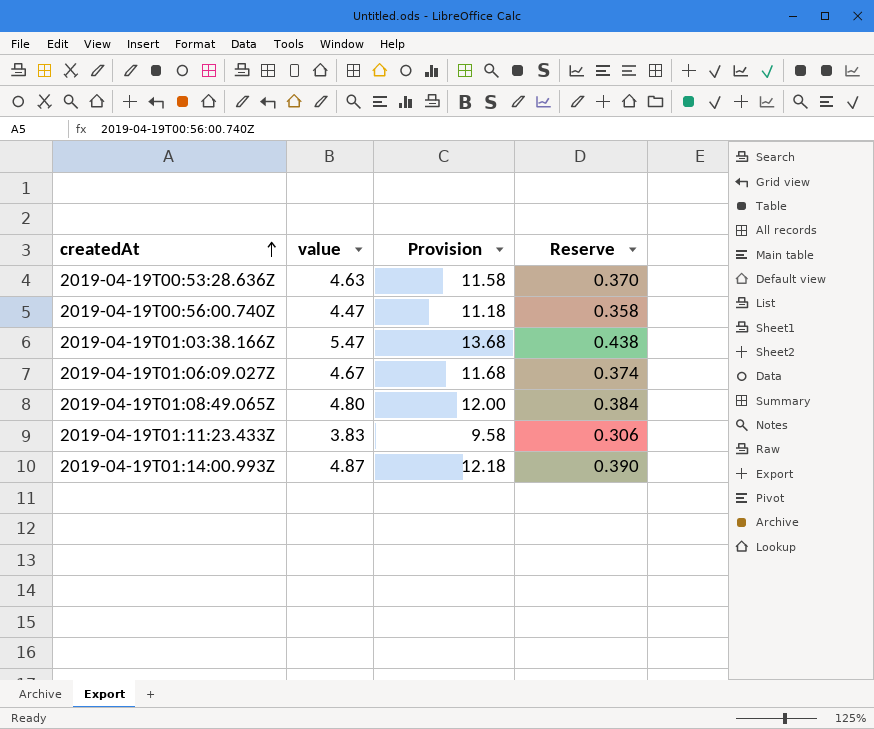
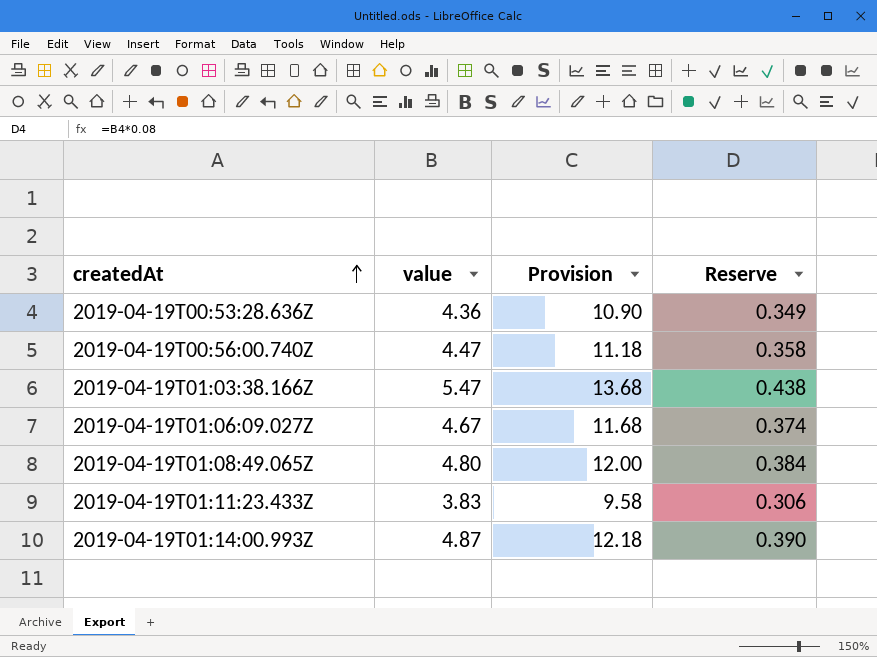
2019-04-19T00:53:28.636Z | value: 4.63 -> 4.36
2019-04-19T00:53:28.636Z | Provision: 11.58 -> 10.90
2019-04-19T00:53:28.636Z | Reserve: 0.370 -> 0.349

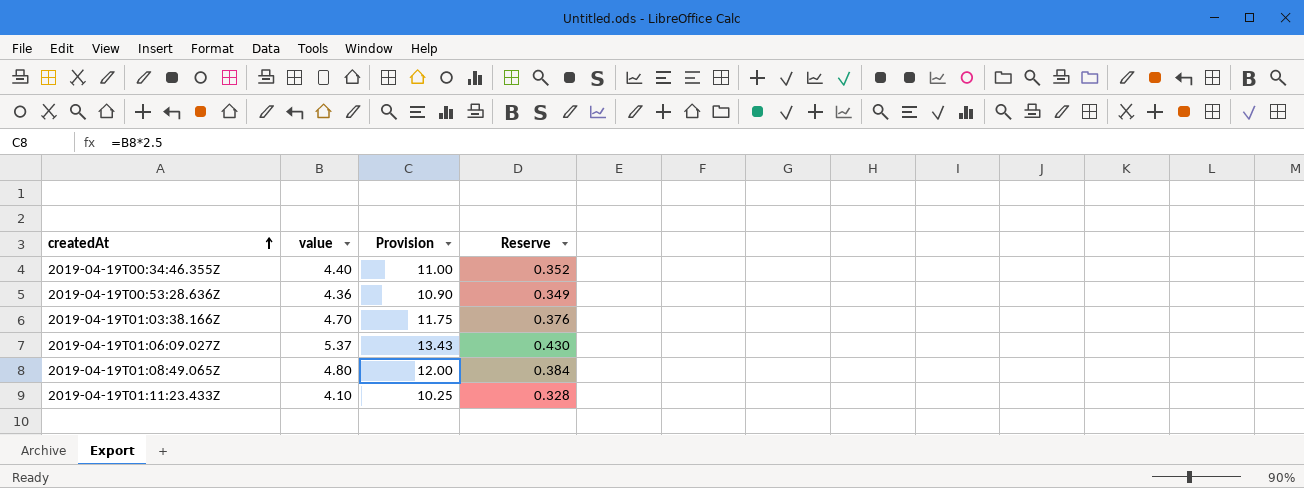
row 2019-04-19T00:56:00.740Z: 4.47 | 11.18 | 0.358 -> none
row 2019-04-19T01:14:00.993Z: 4.87 | 12.18 | 0.390 -> none
row 2019-04-19T00:34:46.355Z: none -> 4.40 | 11.00 | 0.352
2019-04-19T01:03:38.166Z | value: 5.47 -> 4.70
2019-04-19T01:03:38.166Z | Provision: 13.68 -> 11.75
2019-04-19T01:03:38.166Z | Reserve: 0.438 -> 0.376
2019-04-19T01:06:09.027Z | value: 4.67 -> 5.37
2019-04-19T01:06:09.027Z | Provision: 11.68 -> 13.43
2019-04-19T01:06:09.027Z | Reserve: 0.374 -> 0.430
2019-04-19T01:11:23.433Z | value: 3.83 -> 4.10
2019-04-19T01:11:23.433Z | Provision: 9.58 -> 10.25
2019-04-19T01:11:23.433Z | Reserve: 0.306 -> 0.328

